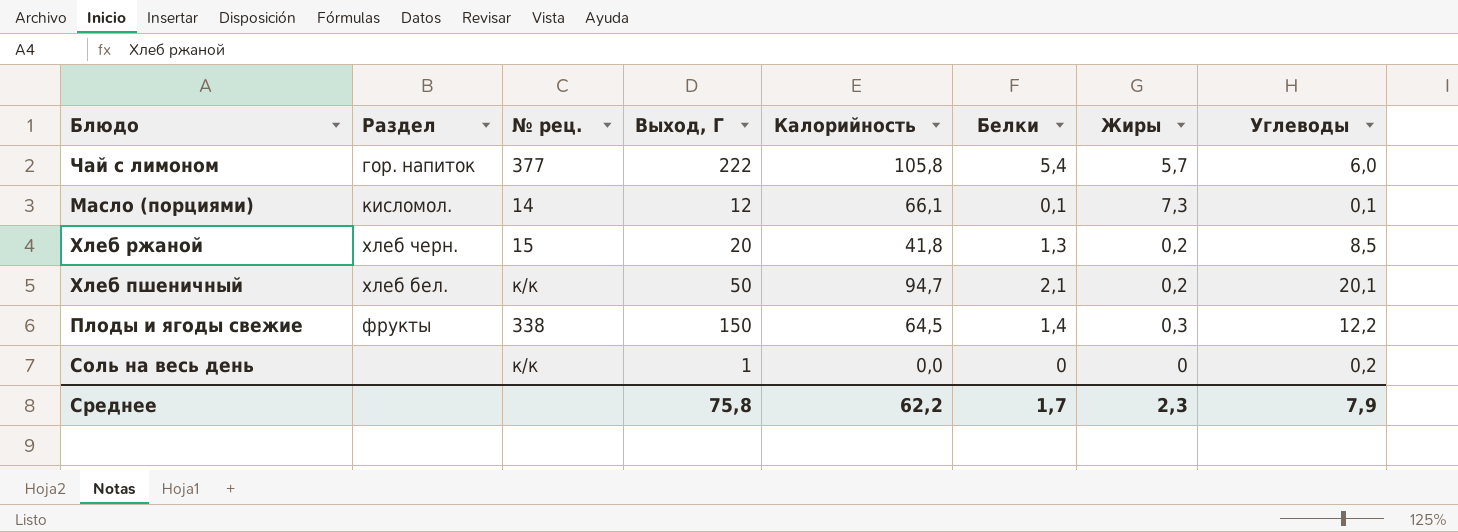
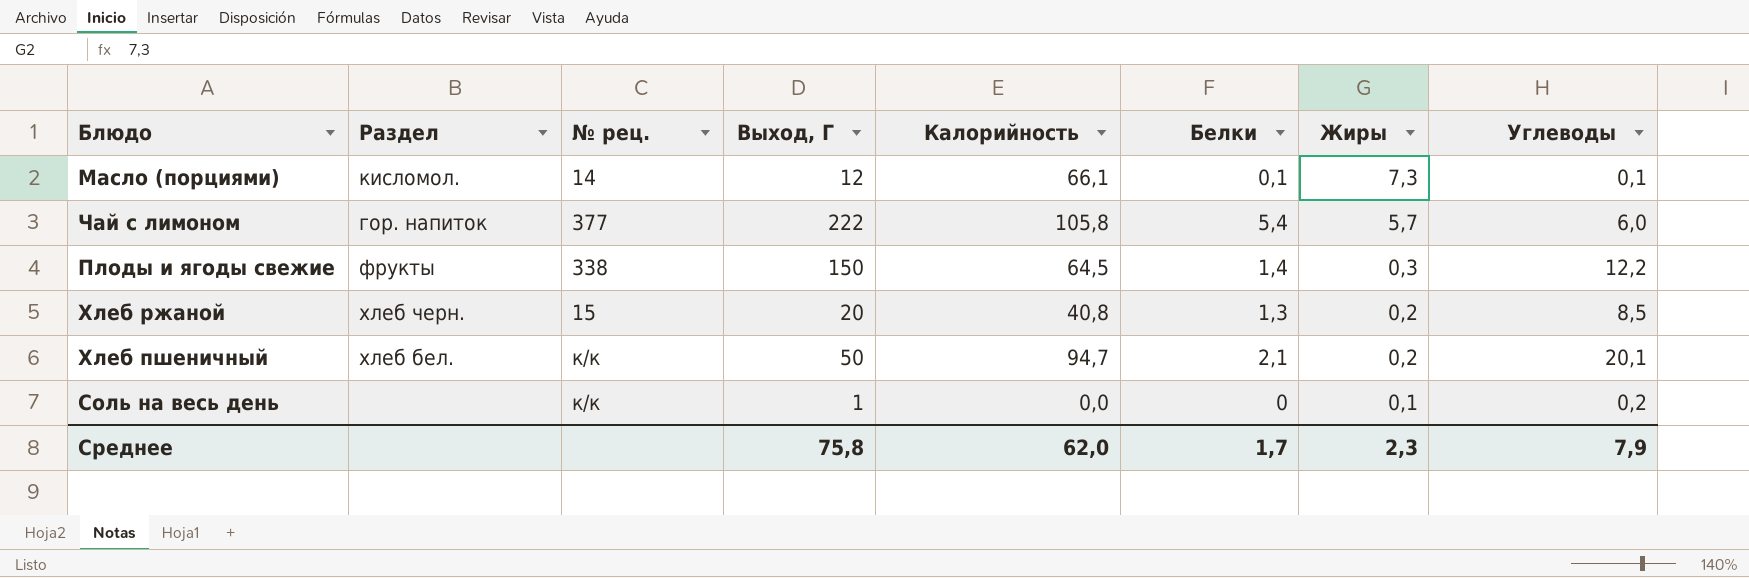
row order: none -> Жиры descending
Хлеб ржаной | Калорийность: 41,8 -> 40,8
Соль на весь день | Жиры: 0 -> 0,1
Среднее | Калорийность: 62,2 -> 62,0

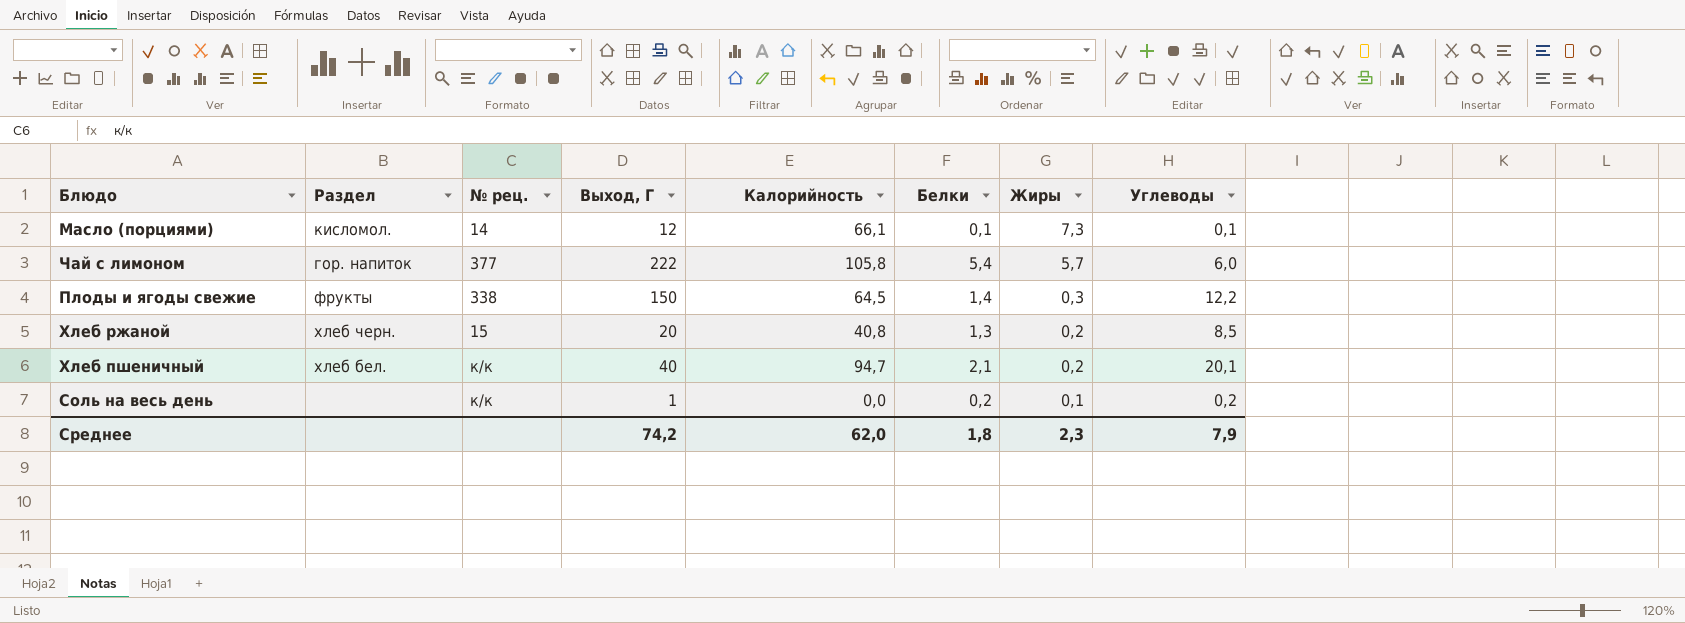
Хлеб пшеничный | Выход, Г: 50 -> 40
Соль на весь день | Белки: 0 -> 0,2
Среднее | Выход, Г: 75,8 -> 74,2
Среднее | Белки: 1,7 -> 1,8

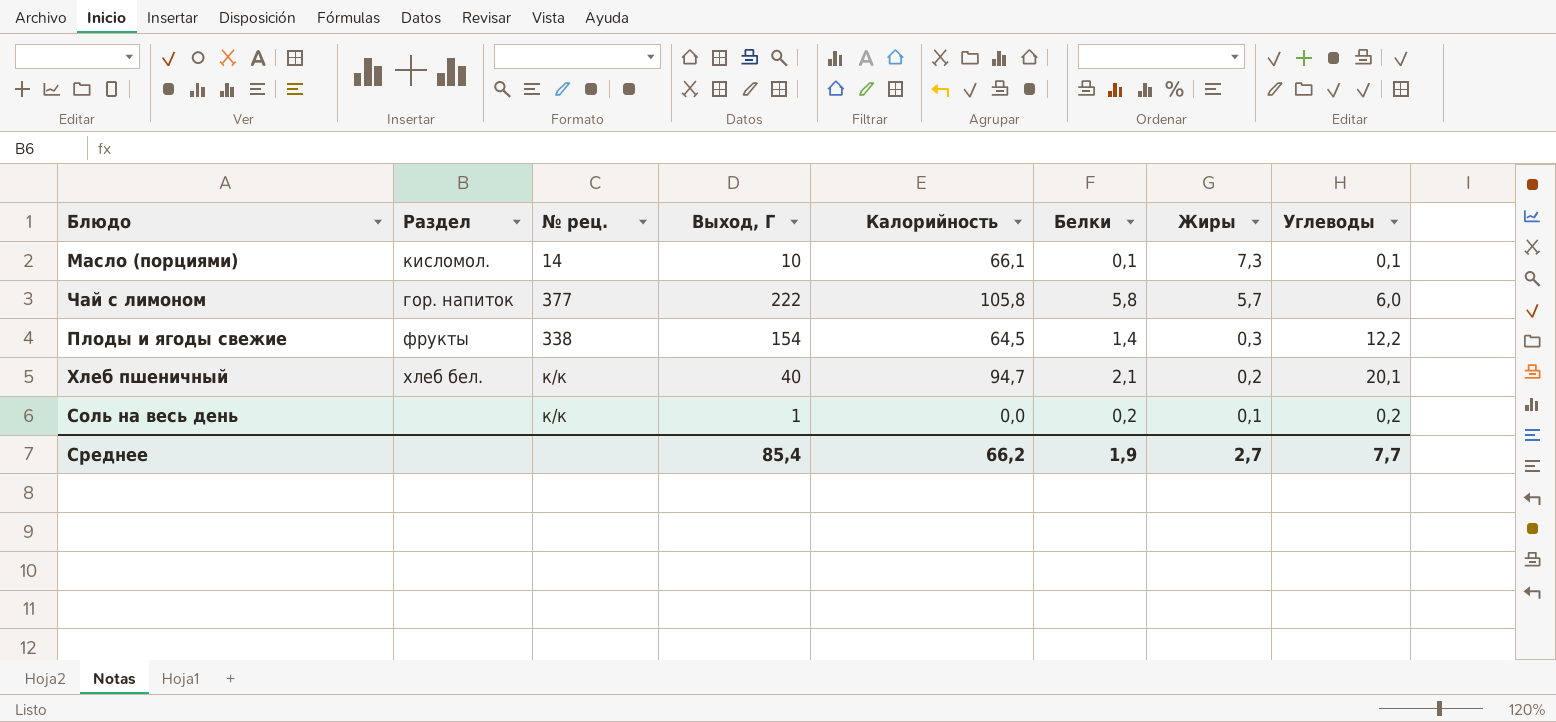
row Хлеб ржаной: хлеб черн. | 15 | 20 | 40,8 | 1,3 | 0,2 | 8,5 -> none
Масло (порциями) | Выход, Г: 12 -> 10
Чай с лимоном | Белки: 5,4 -> 5,8
Плоды и ягоды свежие | Выход, Г: 150 -> 154
Среднее | Выход, Г: 74,2 -> 85,4
Среднее | Калорийность: 62,0 -> 66,2
Среднее | Белки: 1,8 -> 1,9
Среднее | Жиры: 2,3 -> 2,7
Среднее | Углеводы: 7,9 -> 7,7

